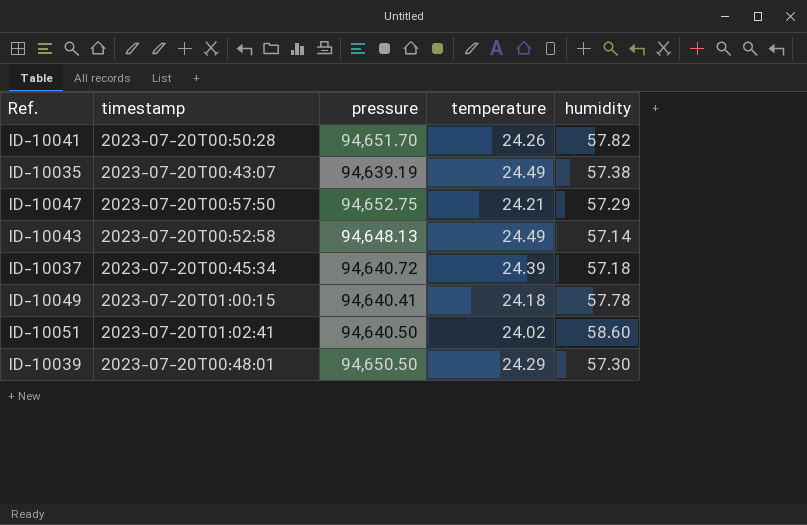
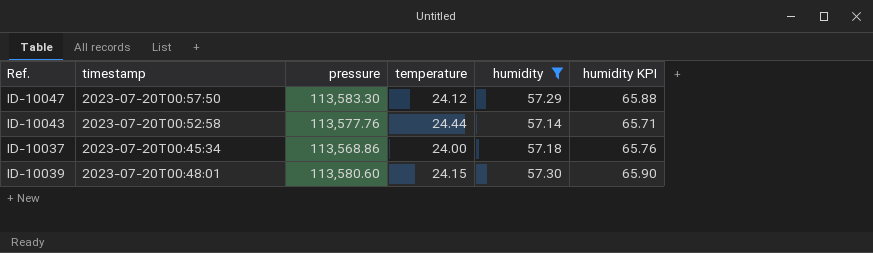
filter: none -> humidity <= 57.30
column humidity KPI | formula: none -> [humidity] * 1.15
ID-10047 | pressure: 94,652.75 -> 113,583.30
ID-10047 | temperature: 24.21 -> 24.12
ID-10043 | pressure: 94,648.13 -> 113,577.76
ID-10043 | temperature: 24.49 -> 24.44
ID-10037 | pressure: 94,640.72 -> 113,568.86
ID-10037 | temperature: 24.39 -> 24.00
ID-10039 | pressure: 94,650.50 -> 113,580.60
ID-10039 | temperature: 24.29 -> 24.15

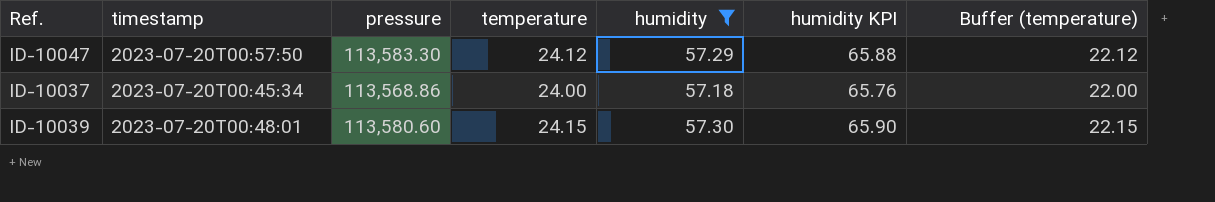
column Buffer (temperature) | formula: none -> [temperature] - 2
row ID-10043: 2023-07-20T00:52:58 | 113,577.76 | 24.44 | 57.14 | 65.71 -> none

